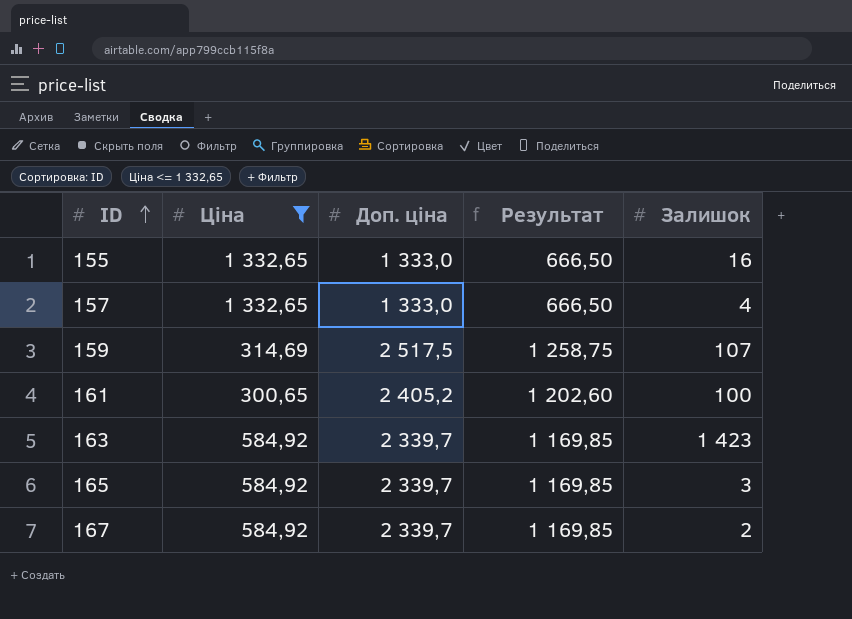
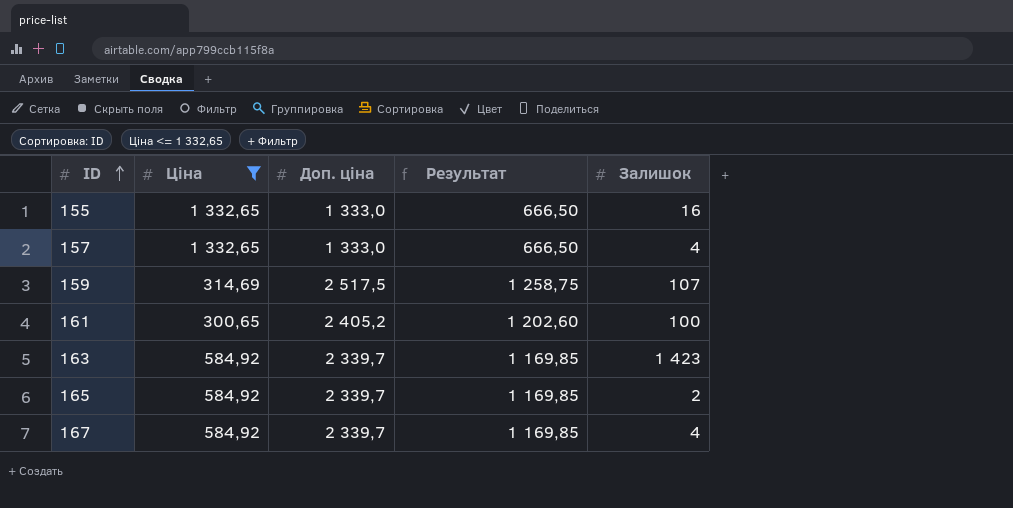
165 | Залишок: 3 -> 2
167 | Залишок: 2 -> 4

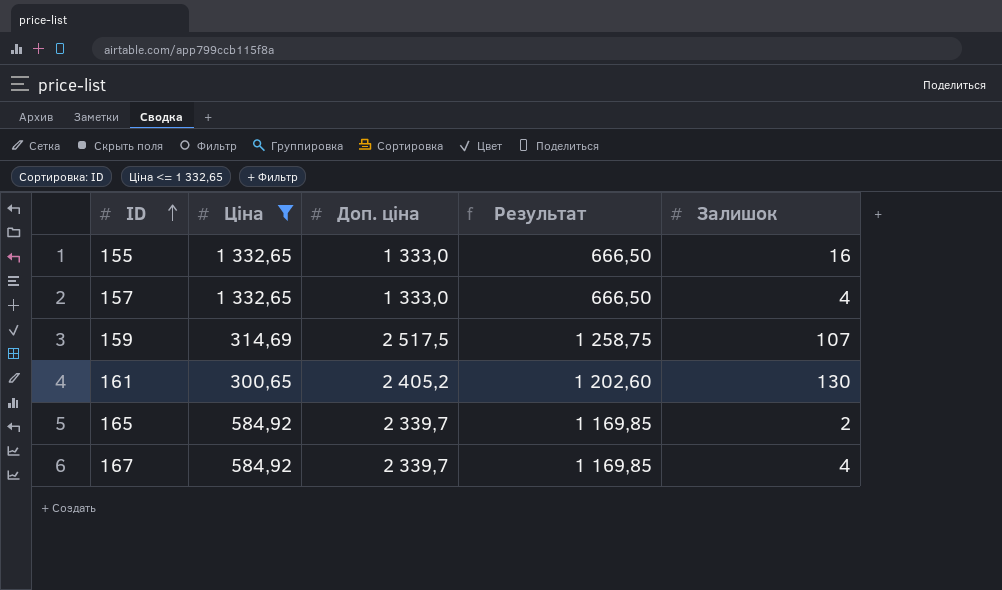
row 163: 584,92 | 2 339,7 | 1 169,85 | 1 423 -> none
161 | Залишок: 100 -> 130

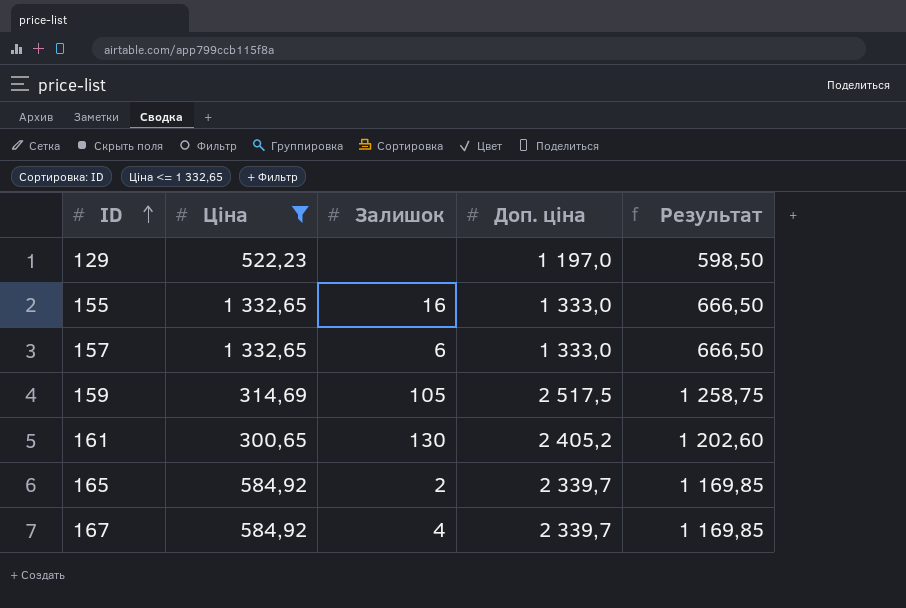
column Залишок | position: 5 -> 3
row 129: none -> 522,23 | none | 1 197,0 | 598,50
157 | Залишок: 4 -> 6
159 | Залишок: 107 -> 105

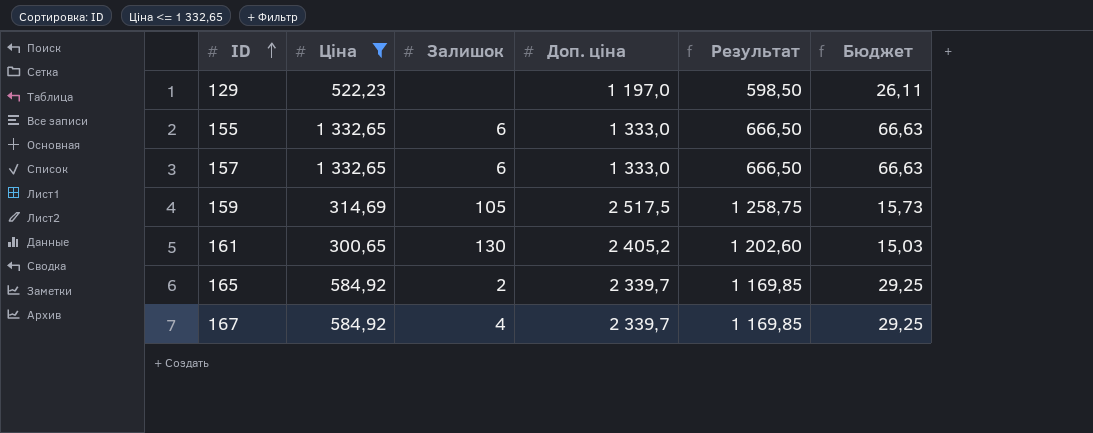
column Бюджет | formula: none -> [Ціна] * 0,05
155 | Залишок: 16 -> 6

